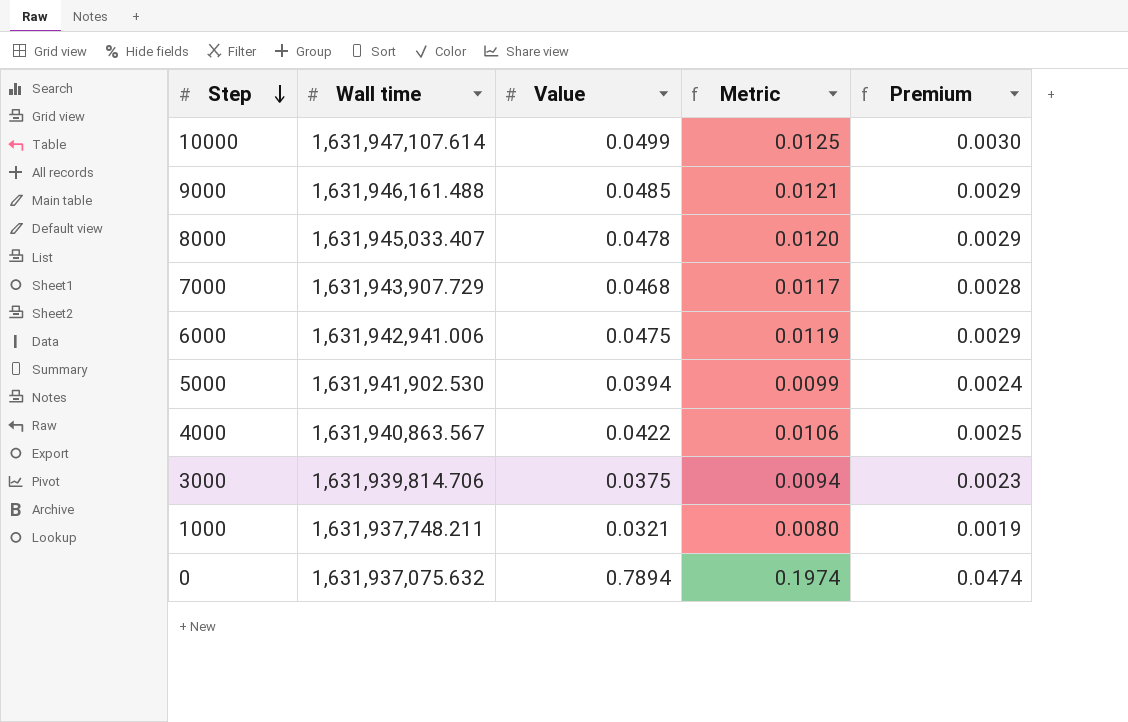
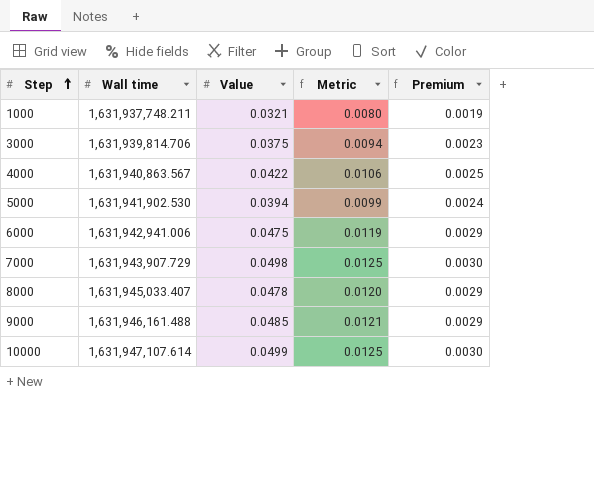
row order: Step descending -> Step ascending
row 0: 1,631,937,075.632 | 0.7894 | 0.1974 | 0.0474 -> none
7000 | Value: 0.0468 -> 0.0498
7000 | Metric: 0.0117 -> 0.0125
7000 | Premium: 0.0028 -> 0.0030

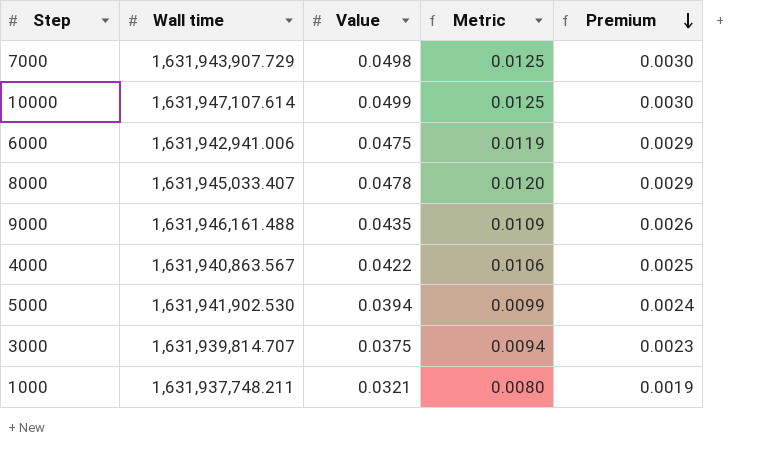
row order: Step ascending -> Premium descending
9000 | Value: 0.0485 -> 0.0435
9000 | Metric: 0.0121 -> 0.0109
9000 | Premium: 0.0029 -> 0.0026
3000 | Wall time: 1,631,939,814.706 -> 1,631,939,814.707

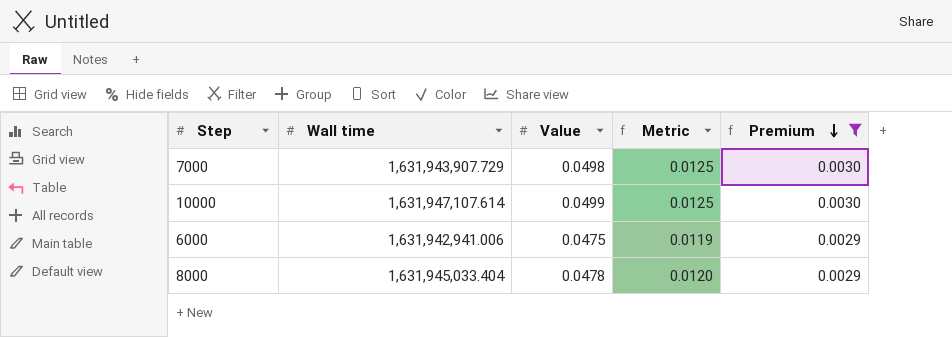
filter: none -> Premium >= 0.0029
8000 | Wall time: 1,631,945,033.407 -> 1,631,945,033.404

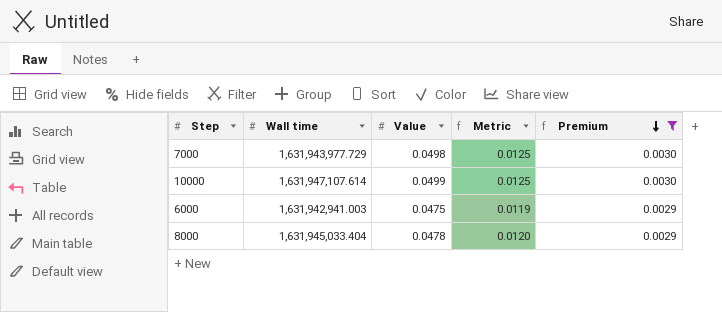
7000 | Wall time: 1,631,943,907.729 -> 1,631,943,977.729
6000 | Wall time: 1,631,942,941.006 -> 1,631,942,941.003

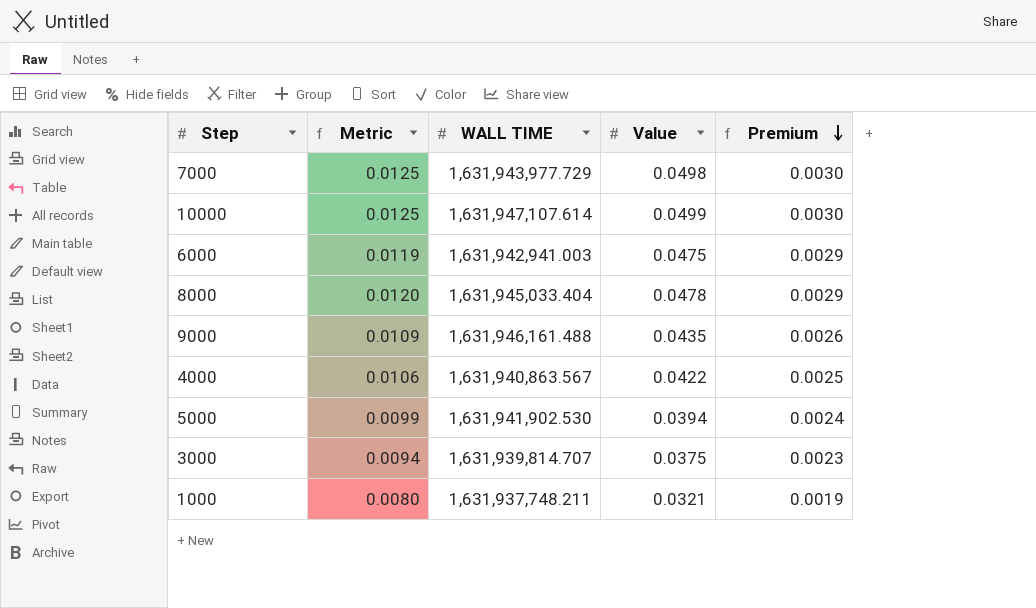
filter: Premium >= 0.0029 -> none
column Metric | position: 4 -> 2
column name: Wall time -> WALL TIME

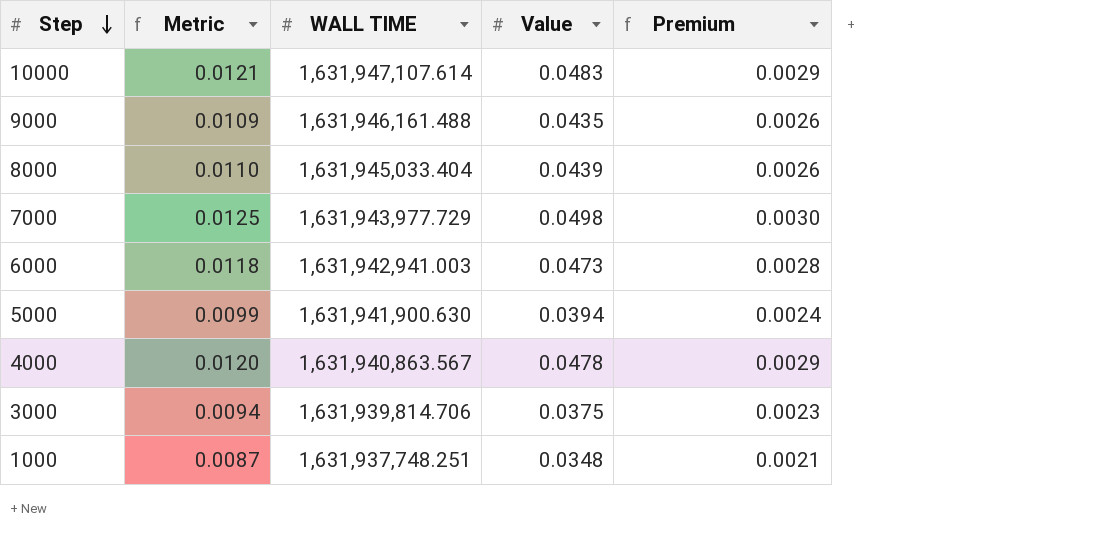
row order: Premium descending -> Step descending
10000 | Metric: 0.0125 -> 0.0121
10000 | Value: 0.0499 -> 0.0483
10000 | Premium: 0.0030 -> 0.0029
8000 | Metric: 0.0120 -> 0.0110
8000 | Value: 0.0478 -> 0.0439
8000 | Premium: 0.0029 -> 0.0026
6000 | Metric: 0.0119 -> 0.0118
6000 | Value: 0.0475 -> 0.0473
6000 | Premium: 0.0029 -> 0.0028
5000 | WALL TIME: 1,631,941,902.530 -> 1,631,941,900.630
4000 | Metric: 0.0106 -> 0.0120
4000 | Value: 0.0422 -> 0.0478
4000 | Premium: 0.0025 -> 0.0029
3000 | WALL TIME: 1,631,939,814.707 -> 1,631,939,814.706
1000 | Metric: 0.0080 -> 0.0087
1000 | WALL TIME: 1,631,937,748.211 -> 1,631,937,748.251
1000 | Value: 0.0321 -> 0.0348
1000 | Premium: 0.0019 -> 0.0021

